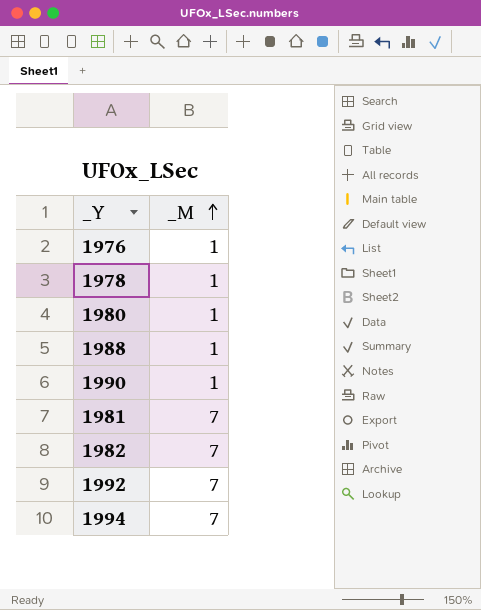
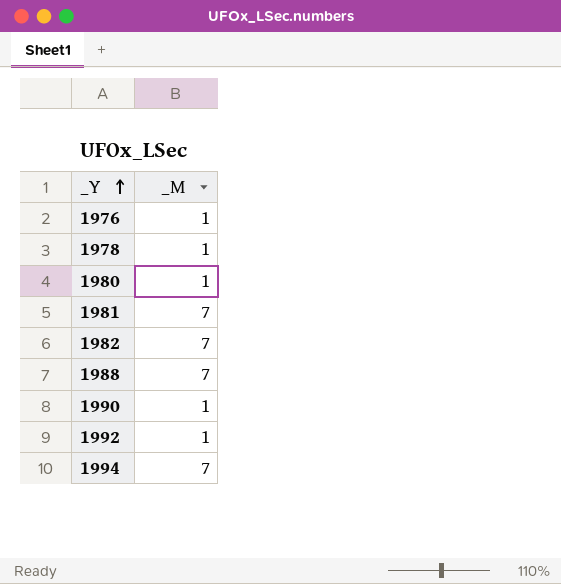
row order: _M ascending -> _Y ascending
1988 | _M: 1 -> 7
1992 | _M: 7 -> 1

